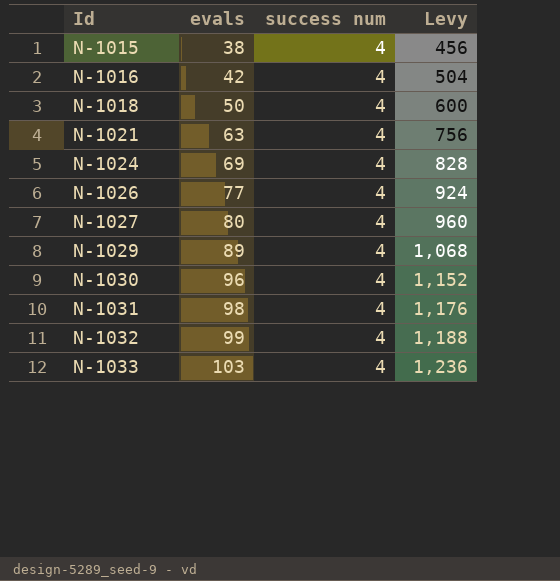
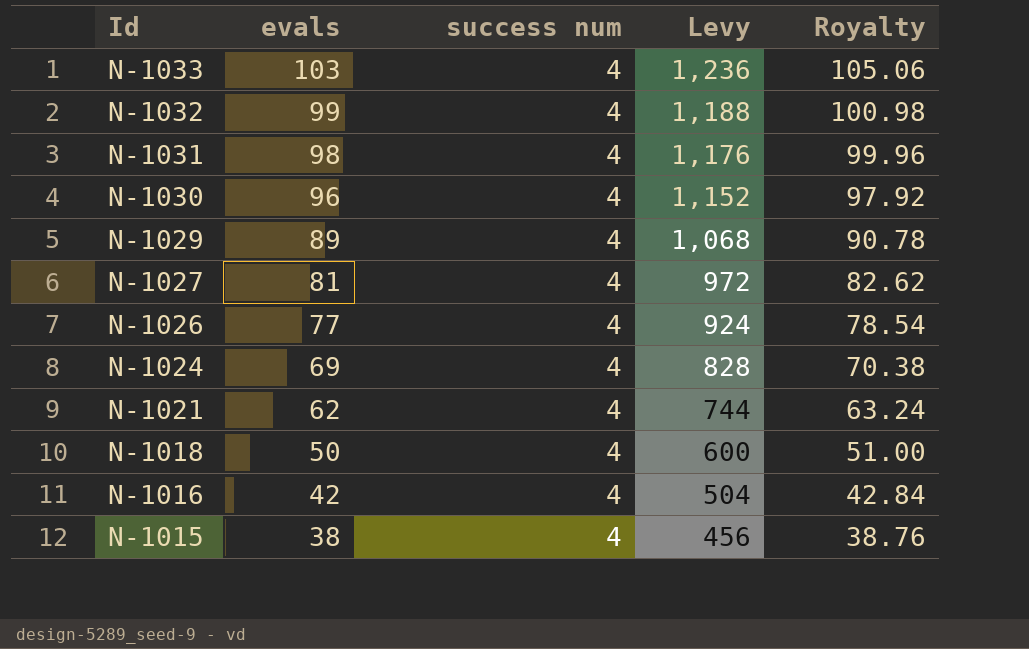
row order: Id ascending -> Id descending
column Royalty | formula: none -> [evals] * 1.02
N-1027 | evals: 80 -> 81
N-1027 | Levy: 960 -> 972
N-1021 | evals: 63 -> 62
N-1021 | Levy: 756 -> 744

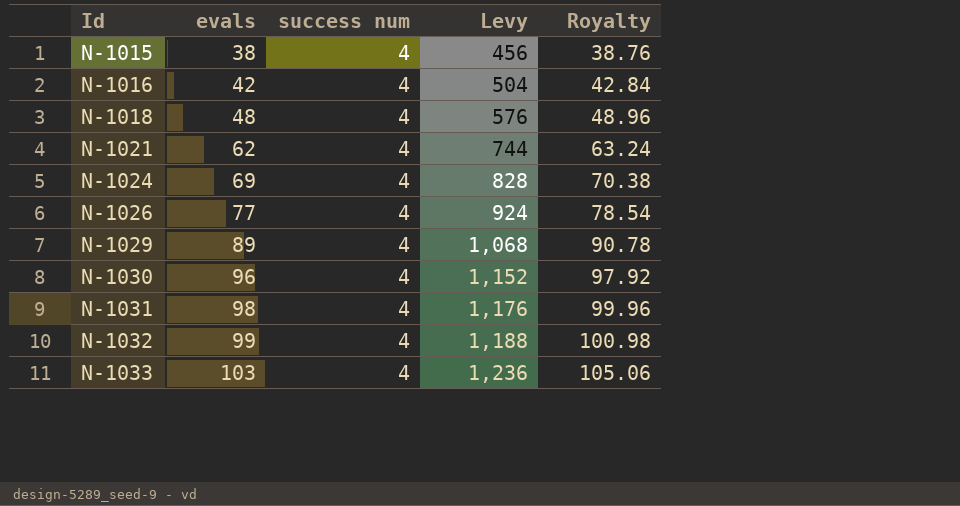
row order: Id descending -> Id ascending
row N-1027: 81 | 4 | 972 | 82.62 -> none
N-1018 | evals: 50 -> 48
N-1018 | Levy: 600 -> 576
N-1018 | Royalty: 51.00 -> 48.96

